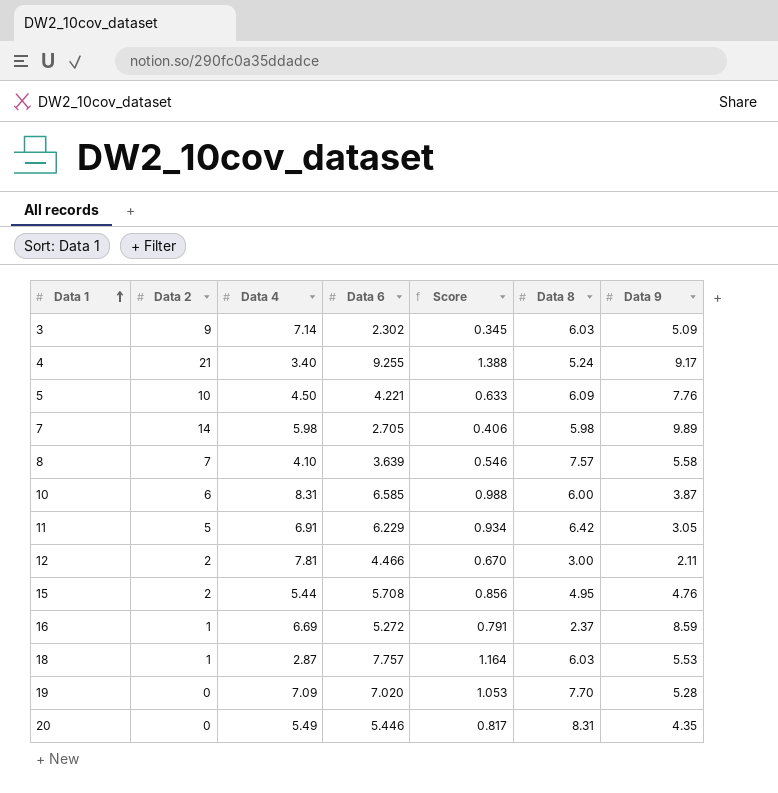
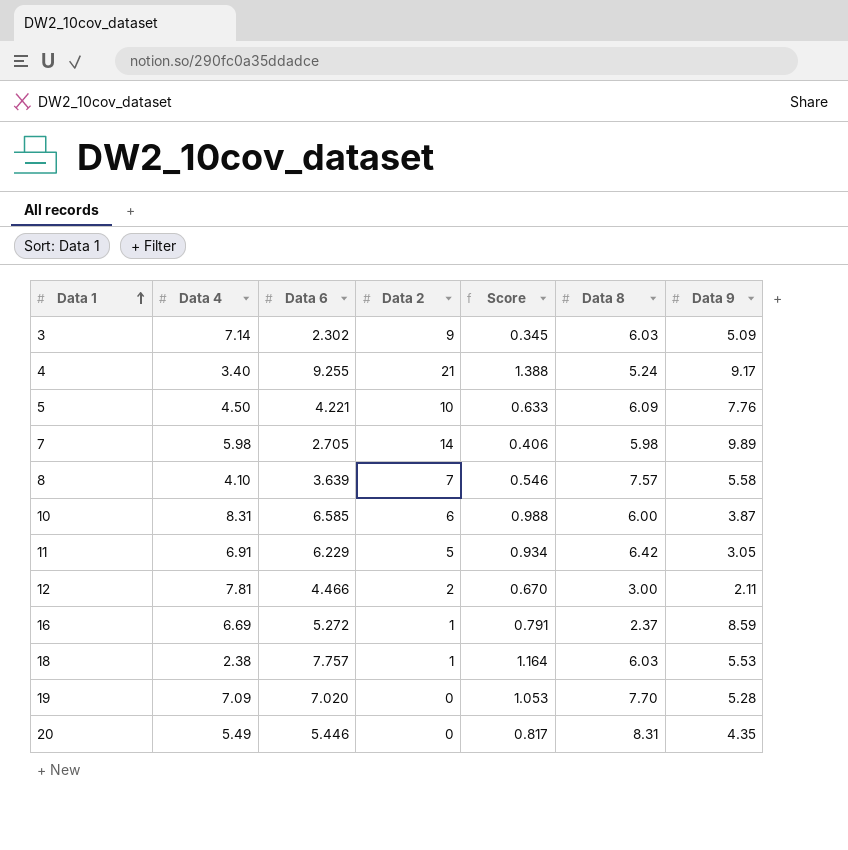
column Data 2 | position: 2 -> 4
row 15: 2 | 5.44 | 5.708 | 0.856 | 4.95 | 4.76 -> none
18 | Data 4: 2.87 -> 2.38

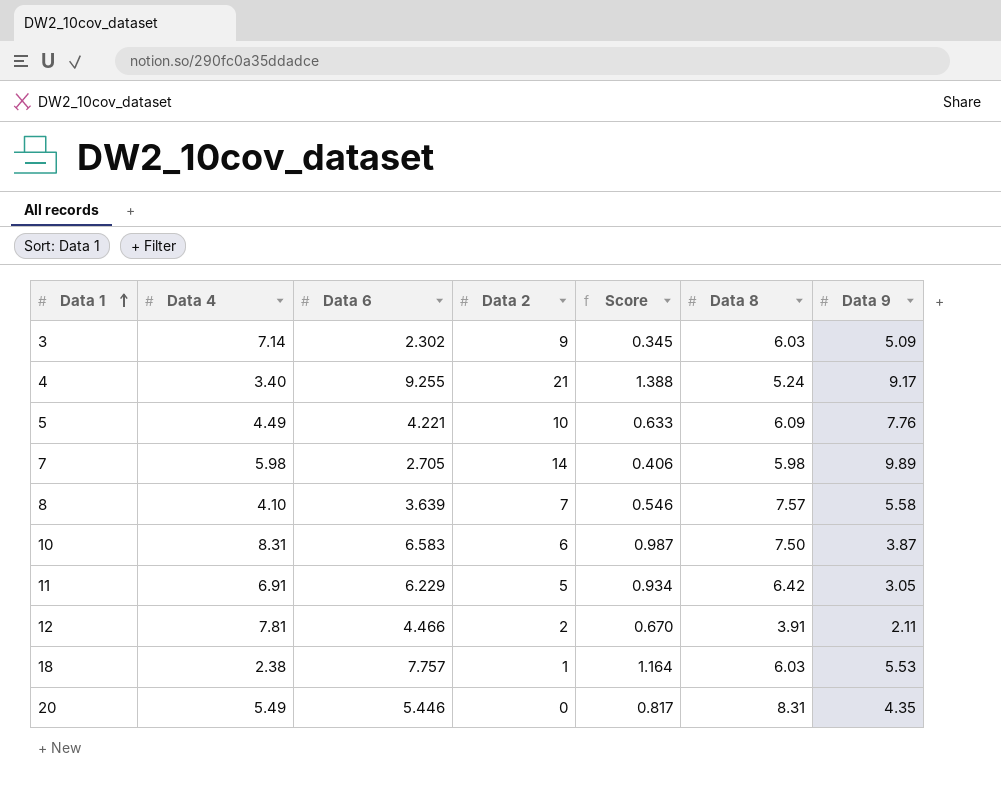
row 16: 6.69 | 5.272 | 1 | 0.791 | 2.37 | 8.59 -> none
row 19: 7.09 | 7.020 | 0 | 1.053 | 7.70 | 5.28 -> none
5 | Data 4: 4.50 -> 4.49
10 | Data 6: 6.585 -> 6.583
10 | Score: 0.988 -> 0.987
10 | Data 8: 6.00 -> 7.50
12 | Data 8: 3.00 -> 3.91

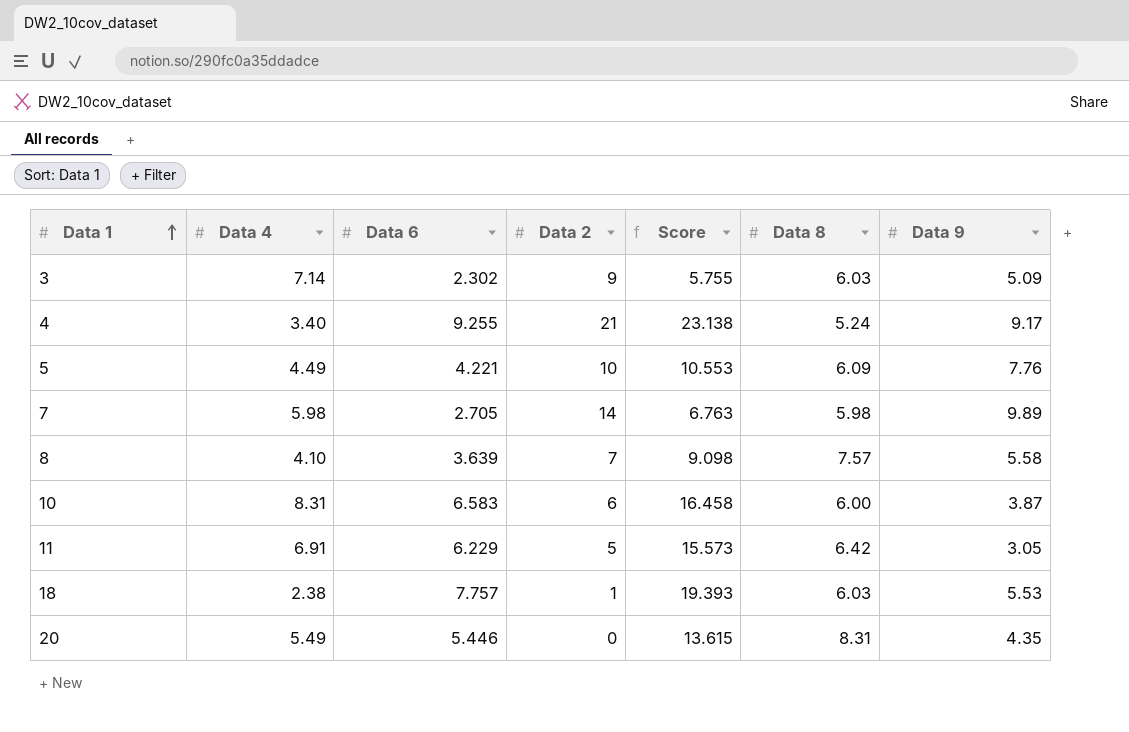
column Score | formula: [Data 6] * 0.15 -> [Data 6] * 2.5
row 12: 7.81 | 4.466 | 2 | 0.670 | 3.91 | 2.11 -> none
10 | Data 8: 7.50 -> 6.00

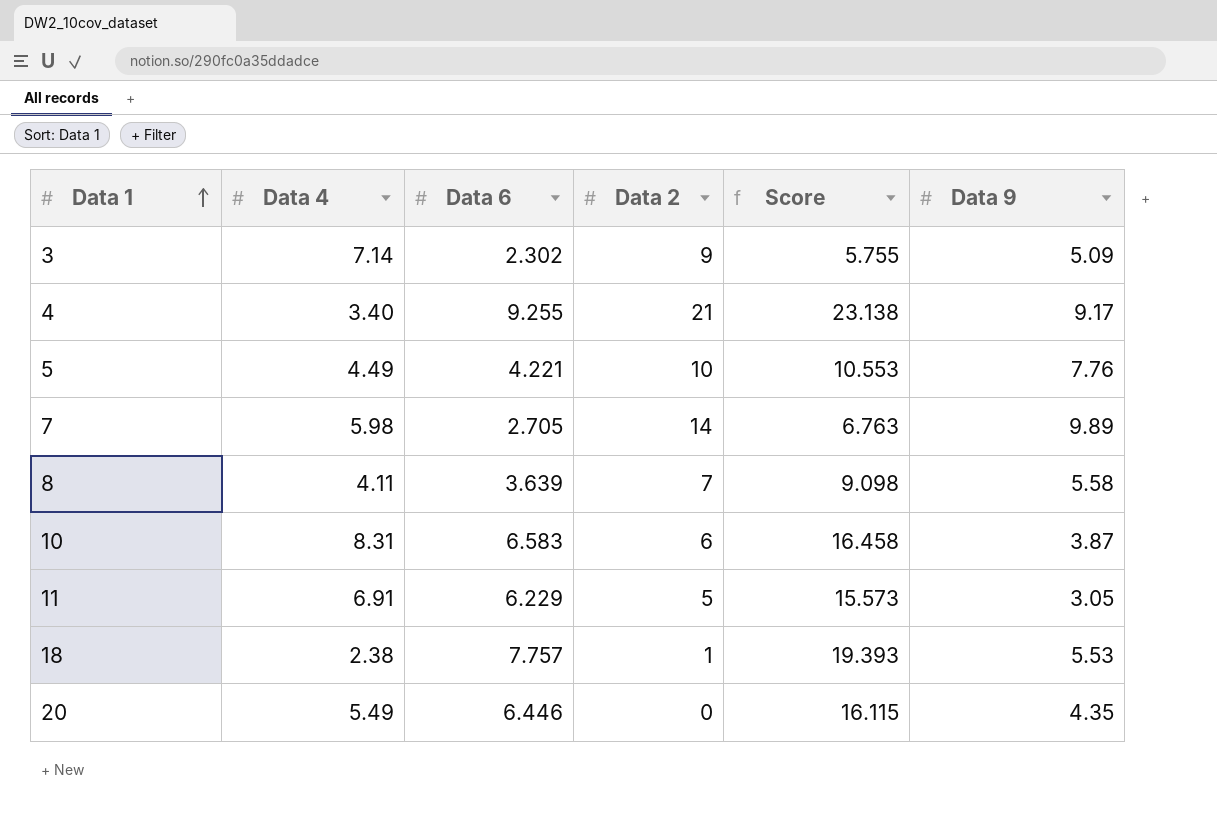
column Data 8 | position: 6 -> none
8 | Data 4: 4.10 -> 4.11
20 | Data 6: 5.446 -> 6.446
20 | Score: 13.615 -> 16.115

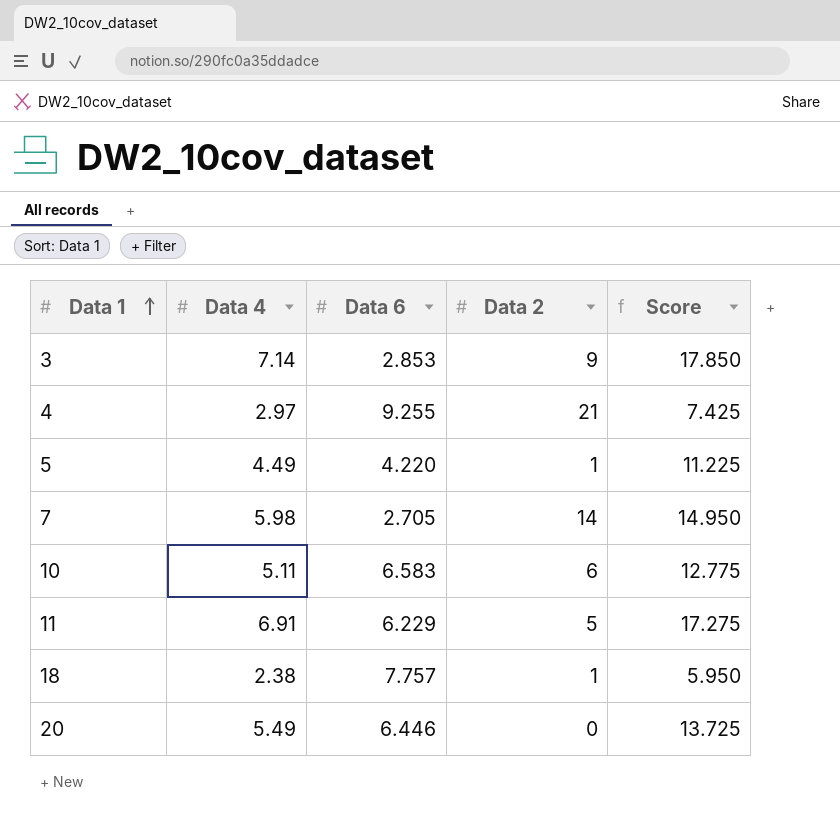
column Data 9 | position: 6 -> none
column Score | formula: [Data 6] * 2.5 -> [Data 4] * 2.5
row 8: 4.11 | 3.639 | 7 | 9.098 | 5.58 -> none
3 | Data 6: 2.302 -> 2.853
4 | Data 4: 3.40 -> 2.97
5 | Data 6: 4.221 -> 4.220
5 | Data 2: 10 -> 1
10 | Data 4: 8.31 -> 5.11

